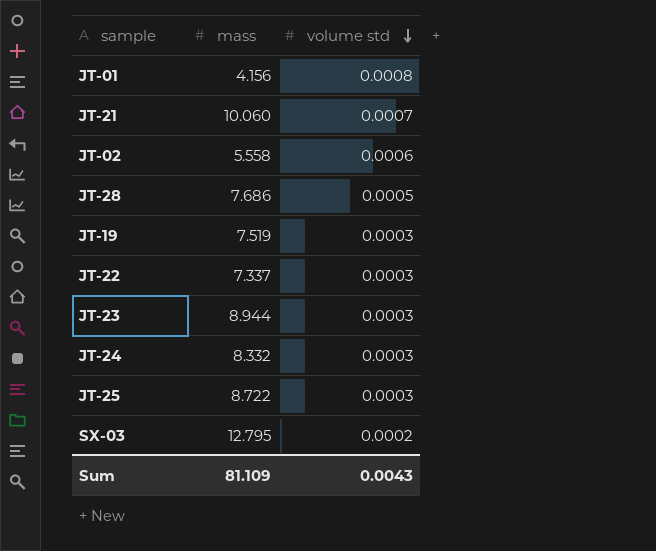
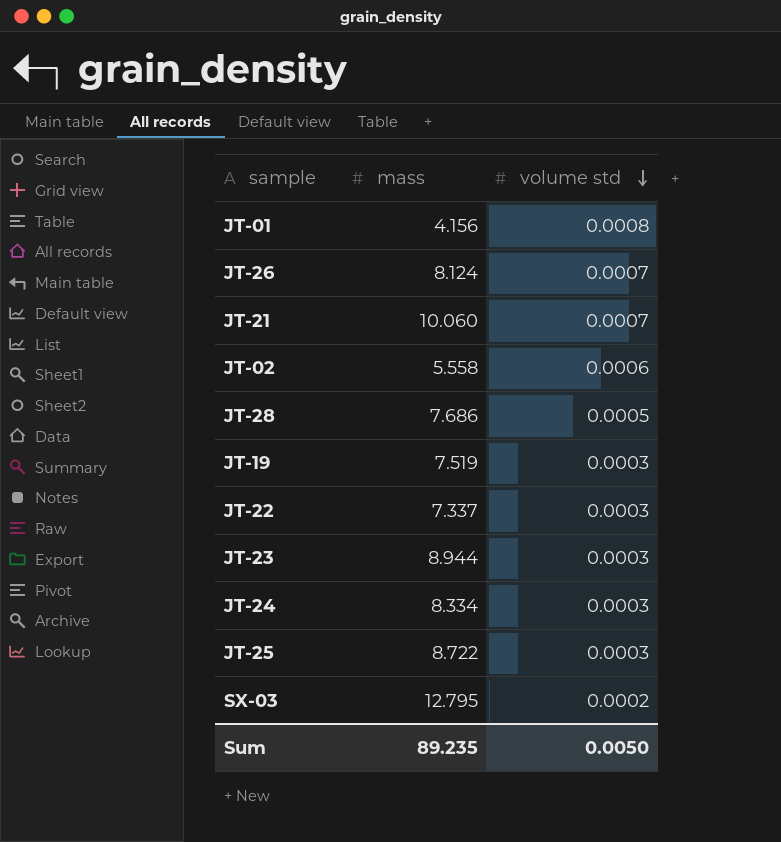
row JT-26: none -> 8.124 | 0.0007
JT-24 | mass: 8.332 -> 8.334
Sum | mass: 81.109 -> 89.235
Sum | volume std: 0.0043 -> 0.0050

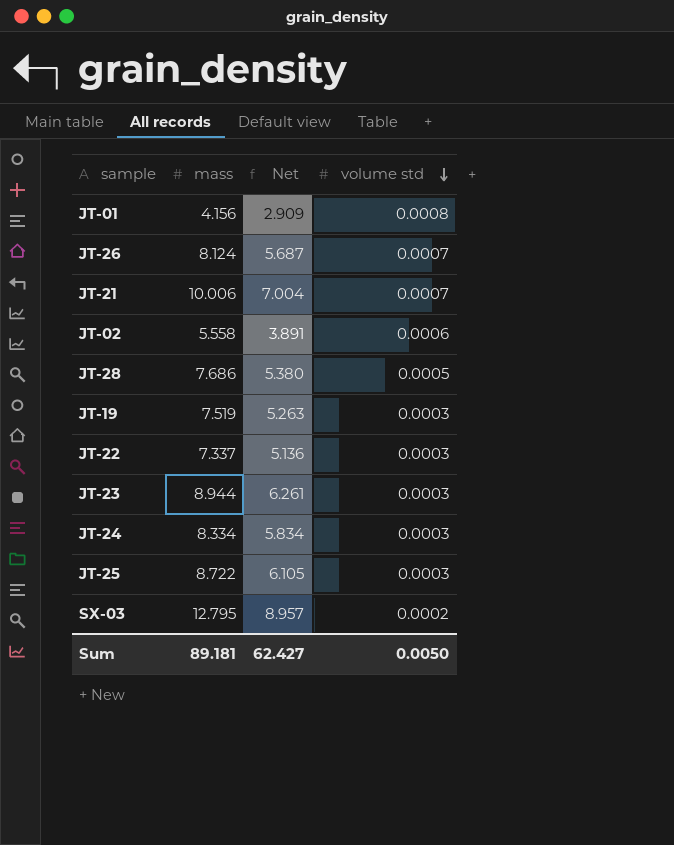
column Net | formula: none -> [mass] * 0.7
JT-21 | mass: 10.060 -> 10.006
Sum | mass: 89.235 -> 89.181

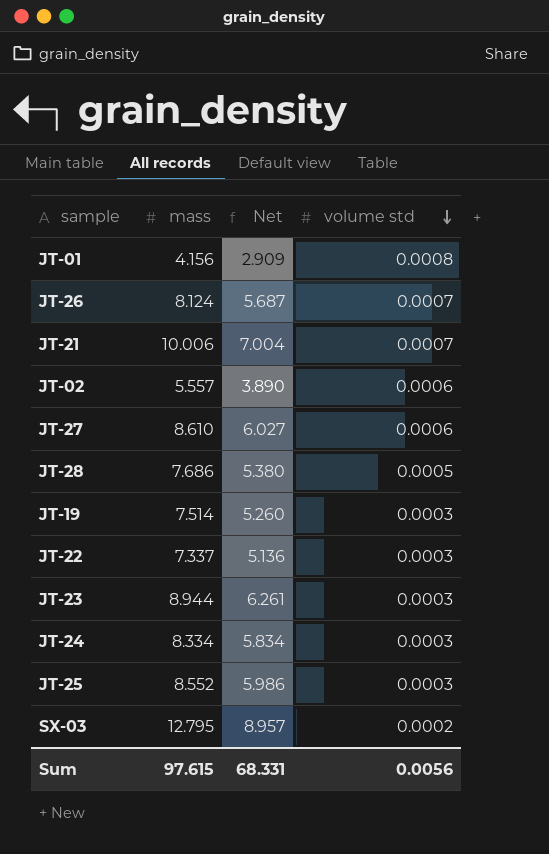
JT-02 | mass: 5.558 -> 5.557
JT-02 | Net: 3.891 -> 3.890
row JT-27: none -> 8.610 | 6.027 | 0.0006
JT-19 | mass: 7.519 -> 7.514
JT-19 | Net: 5.263 -> 5.260
JT-25 | mass: 8.722 -> 8.552
JT-25 | Net: 6.105 -> 5.986
Sum | mass: 89.181 -> 97.615
Sum | Net: 62.427 -> 68.331
Sum | volume std: 0.0050 -> 0.0056

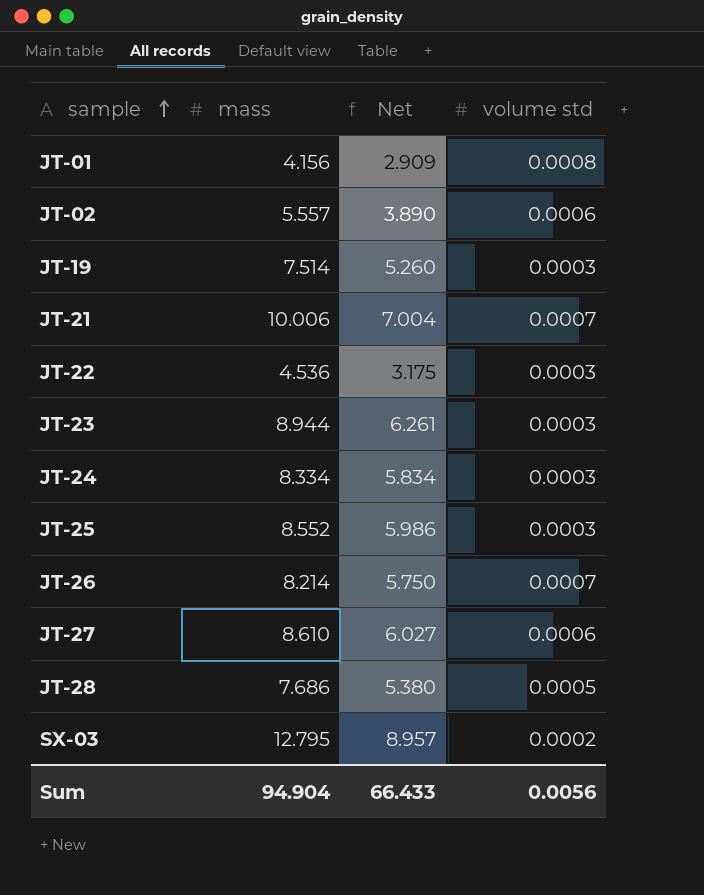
row order: volume std descending -> sample ascending
JT-22 | mass: 7.337 -> 4.536
JT-22 | Net: 5.136 -> 3.175
JT-26 | mass: 8.124 -> 8.214
JT-26 | Net: 5.687 -> 5.750
Sum | mass: 97.615 -> 94.904
Sum | Net: 68.331 -> 66.433

